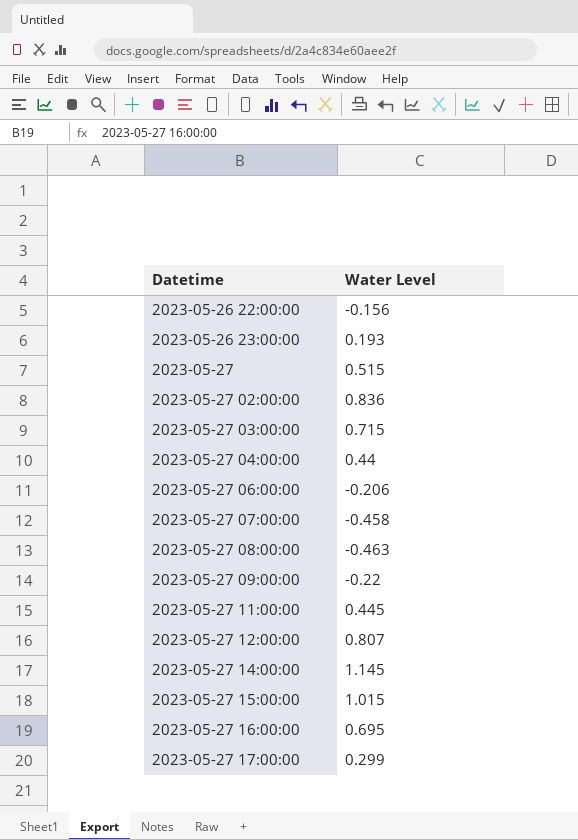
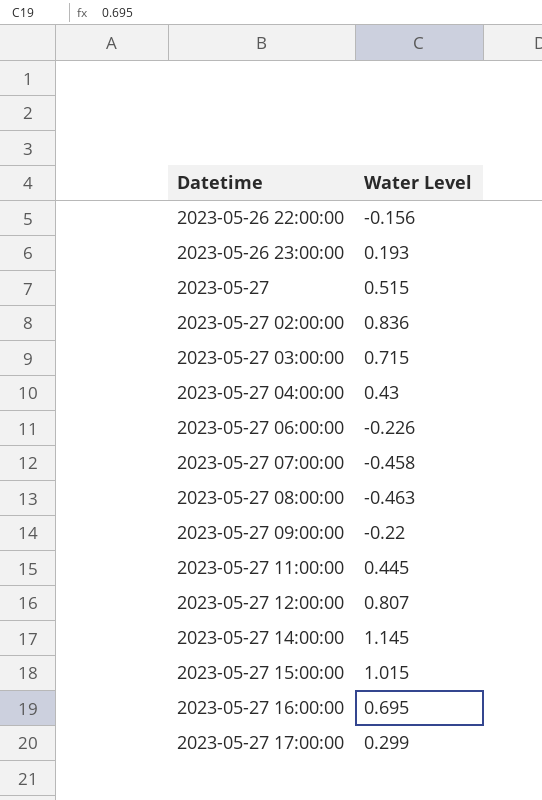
2023-05-27 04:00:00 | Water Level: 0.44 -> 0.43
2023-05-27 06:00:00 | Water Level: -0.206 -> -0.226

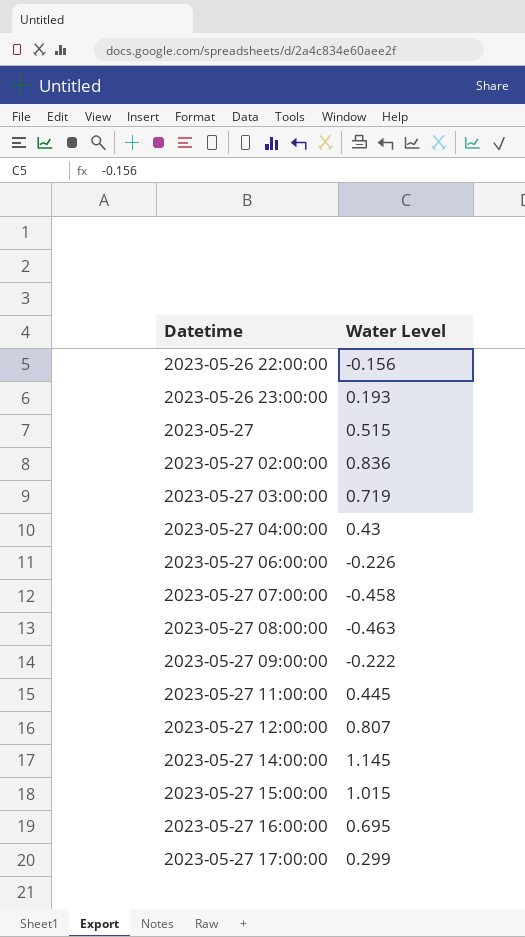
2023-05-27 03:00:00 | Water Level: 0.715 -> 0.719
2023-05-27 09:00:00 | Water Level: -0.22 -> -0.222

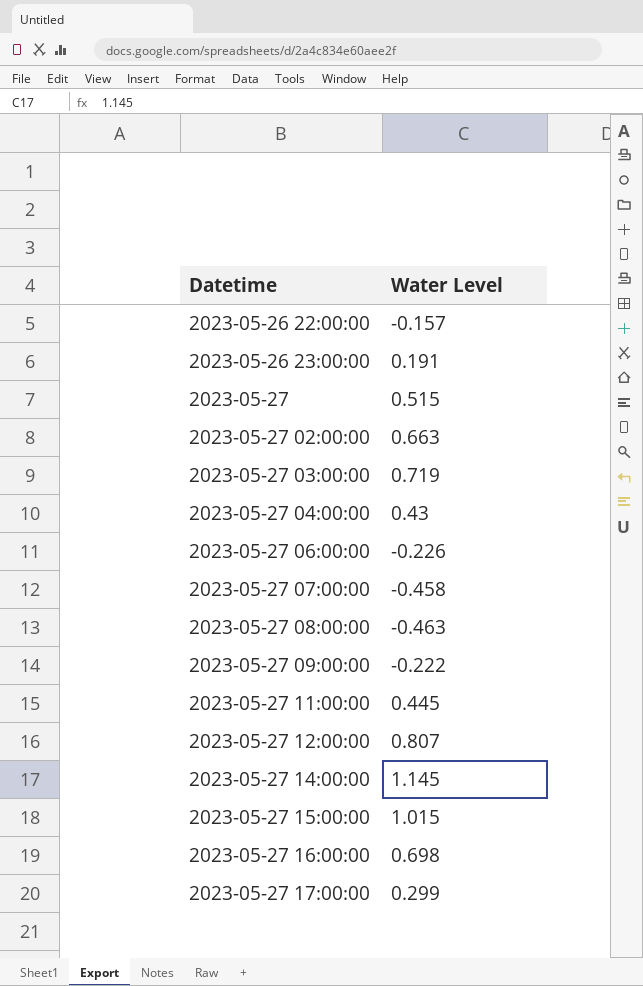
2023-05-26 22:00:00 | Water Level: -0.156 -> -0.157
2023-05-26 23:00:00 | Water Level: 0.193 -> 0.191
2023-05-27 02:00:00 | Water Level: 0.836 -> 0.663
2023-05-27 16:00:00 | Water Level: 0.695 -> 0.698

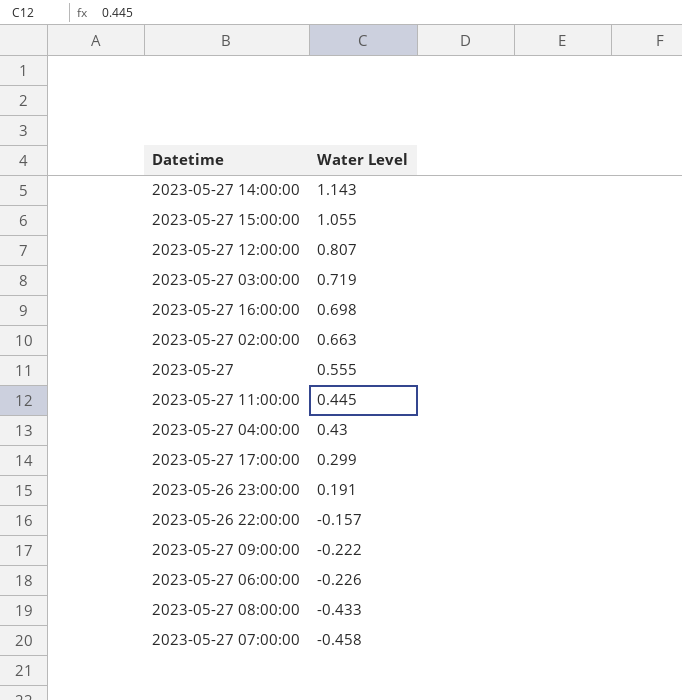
row order: Datetime ascending -> Water Level descending
2023-05-27 14:00:00 | Water Level: 1.145 -> 1.143
2023-05-27 15:00:00 | Water Level: 1.015 -> 1.055
2023-05-27 | Water Level: 0.515 -> 0.555
2023-05-27 08:00:00 | Water Level: -0.463 -> -0.433

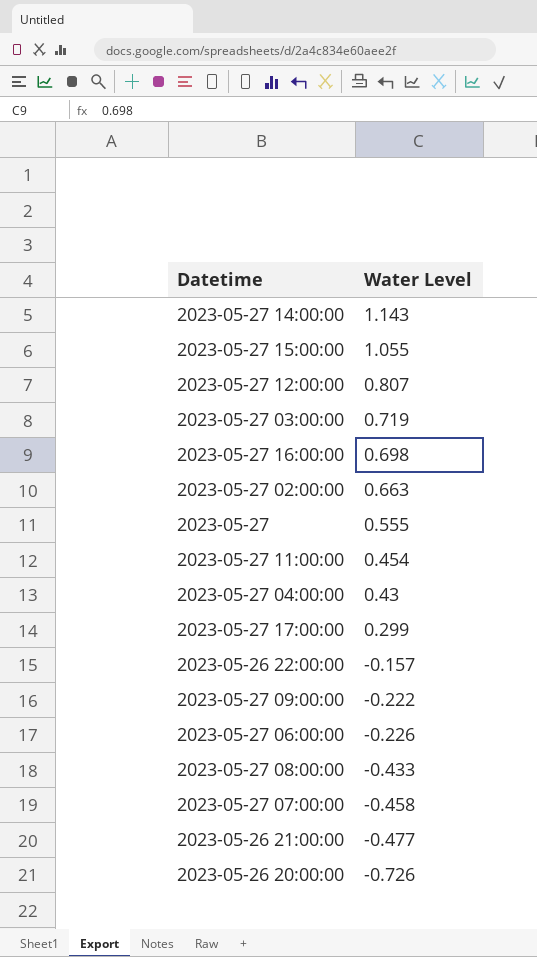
row 2023-05-26 23:00:00: 0.191 -> none
2023-05-27 11:00:00 | Water Level: 0.445 -> 0.454
row 2023-05-26 21:00:00: none -> -0.477
row 2023-05-26 20:00:00: none -> -0.726

